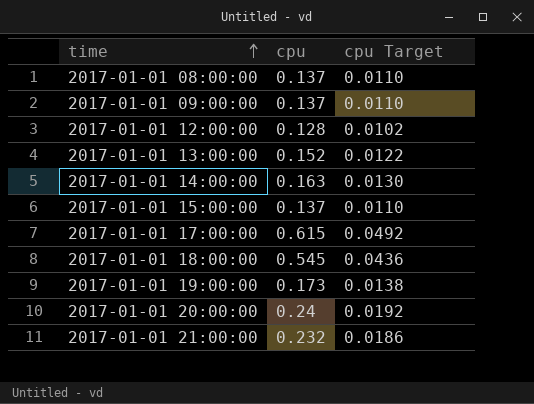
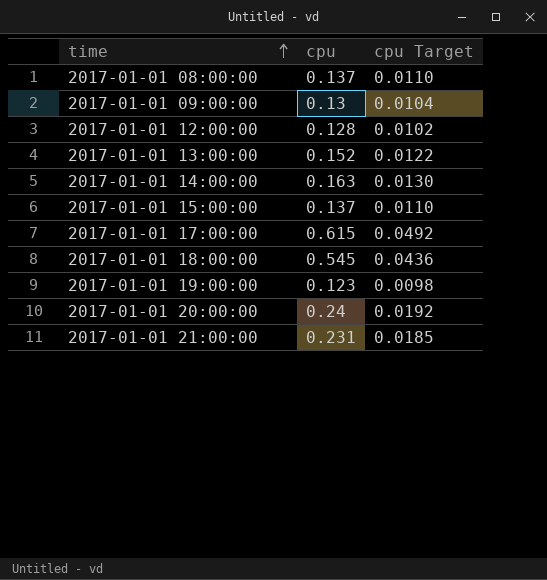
2017-01-01 09:00:00 | cpu: 0.137 -> 0.13
2017-01-01 09:00:00 | cpu Target: 0.0110 -> 0.0104
2017-01-01 19:00:00 | cpu: 0.173 -> 0.123
2017-01-01 19:00:00 | cpu Target: 0.0138 -> 0.0098
2017-01-01 21:00:00 | cpu: 0.232 -> 0.231
2017-01-01 21:00:00 | cpu Target: 0.0186 -> 0.0185

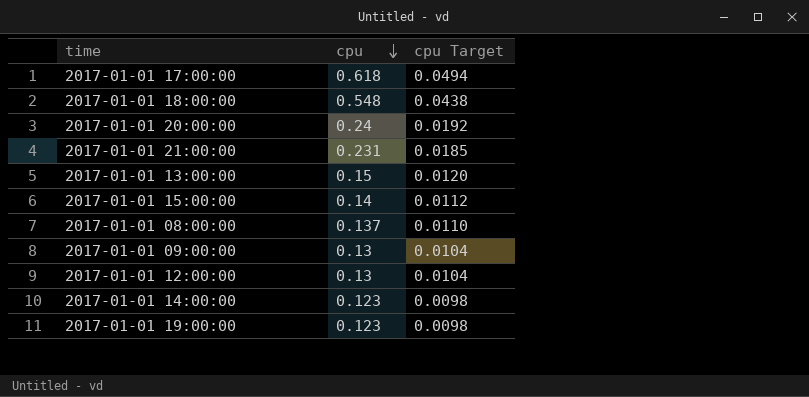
row order: time ascending -> cpu descending
2017-01-01 17:00:00 | cpu: 0.615 -> 0.618
2017-01-01 17:00:00 | cpu Target: 0.0492 -> 0.0494
2017-01-01 18:00:00 | cpu: 0.545 -> 0.548
2017-01-01 18:00:00 | cpu Target: 0.0436 -> 0.0438
2017-01-01 13:00:00 | cpu: 0.152 -> 0.15
2017-01-01 13:00:00 | cpu Target: 0.0122 -> 0.0120
2017-01-01 15:00:00 | cpu: 0.137 -> 0.14
2017-01-01 15:00:00 | cpu Target: 0.0110 -> 0.0112
2017-01-01 12:00:00 | cpu: 0.128 -> 0.13
2017-01-01 12:00:00 | cpu Target: 0.0102 -> 0.0104
2017-01-01 14:00:00 | cpu: 0.163 -> 0.123
2017-01-01 14:00:00 | cpu Target: 0.0130 -> 0.0098

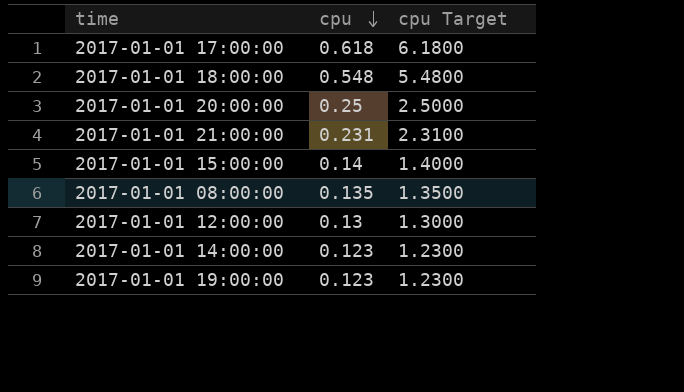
column cpu Target | formula: [cpu] * 0.08 -> [cpu] * 10
row 2017-01-01 13:00:00: 0.15 | 0.0120 -> none
row 2017-01-01 09:00:00: 0.13 | 0.0104 -> none
2017-01-01 20:00:00 | cpu: 0.24 -> 0.25
2017-01-01 08:00:00 | cpu: 0.137 -> 0.135

